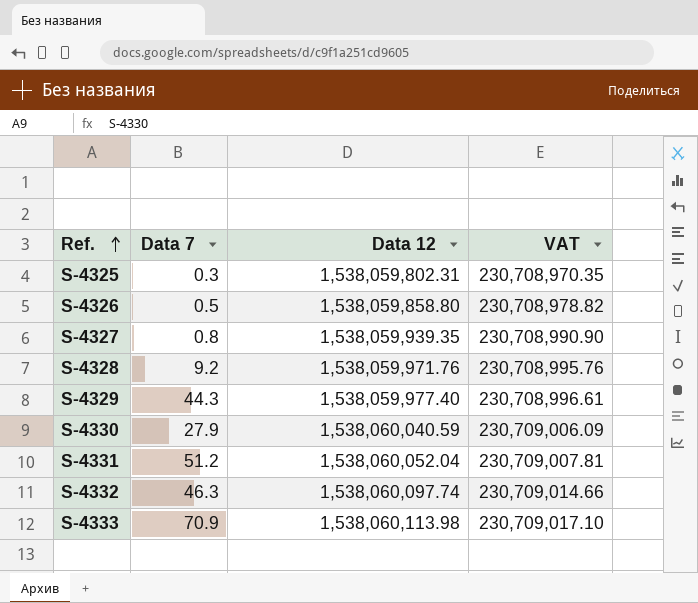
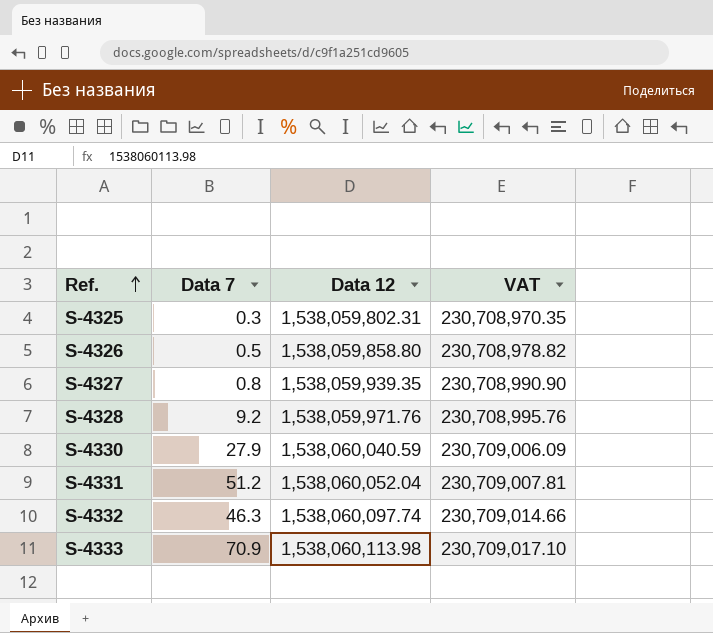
row S-4329: 44.3 | 1,538,059,977.40 | 230,708,996.61 -> none

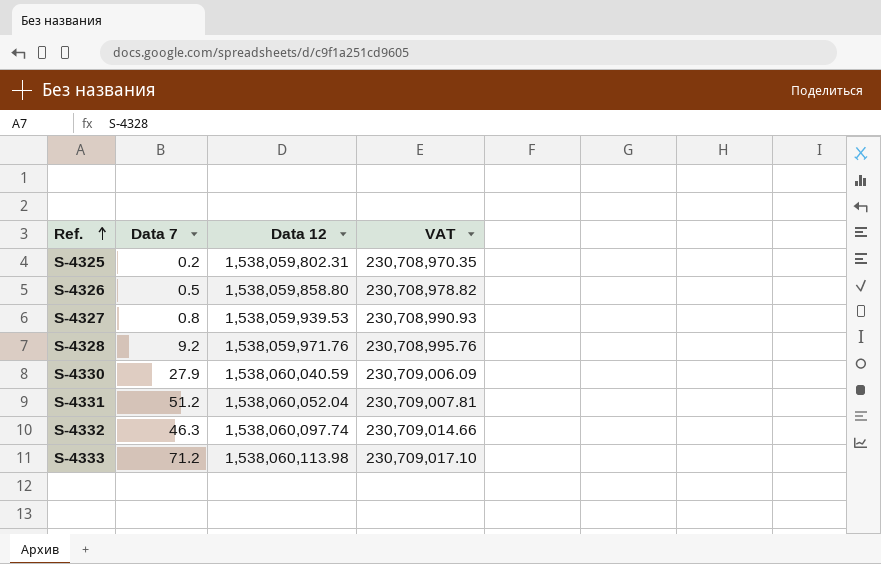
S-4325 | Data 7: 0.3 -> 0.2
S-4327 | Data 12: 1,538,059,939.35 -> 1,538,059,939.53
S-4327 | VAT: 230,708,990.90 -> 230,708,990.93
S-4333 | Data 7: 70.9 -> 71.2

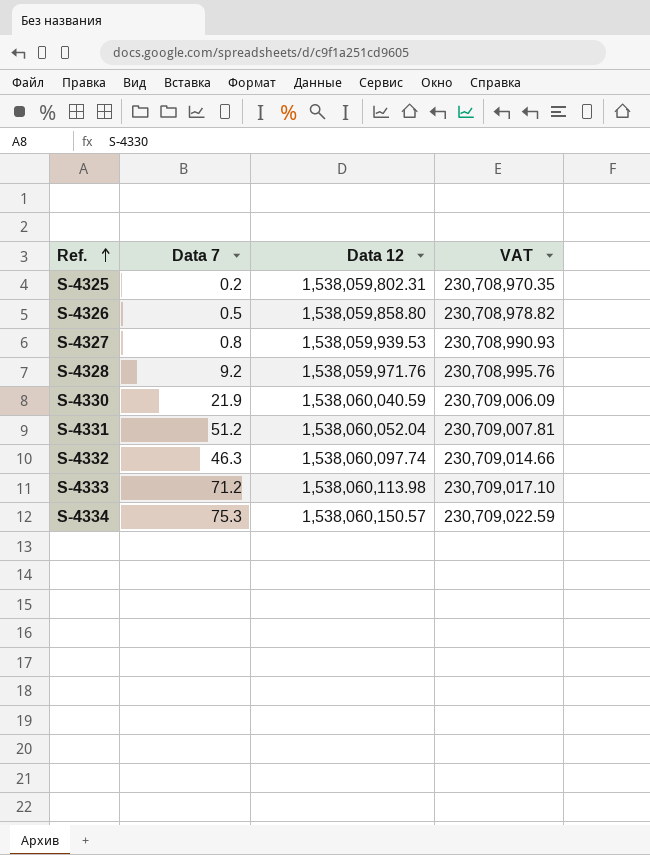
S-4330 | Data 7: 27.9 -> 21.9
row S-4334: none -> 75.3 | 1,538,060,150.57 | 230,709,022.59

